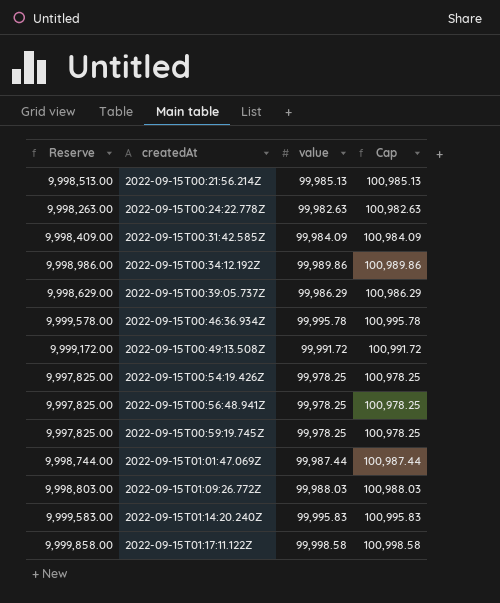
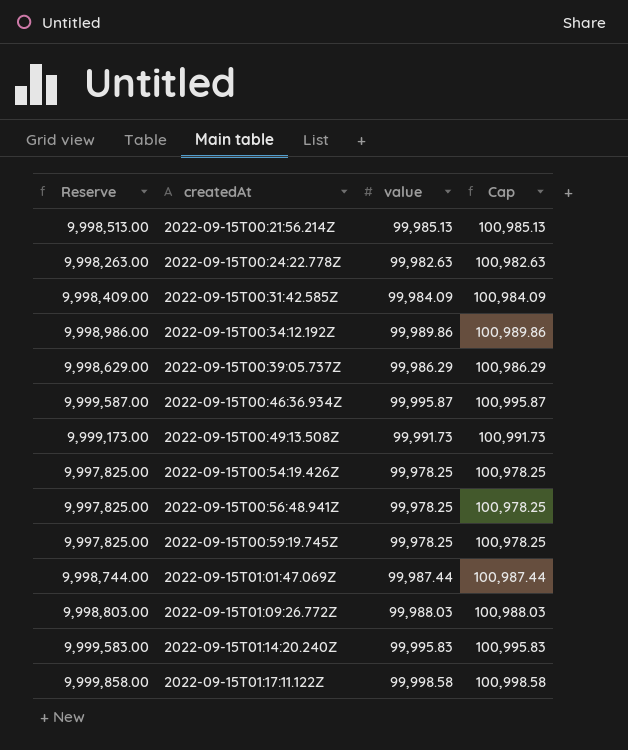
2022-09-15T00:46:36.934Z | Reserve: 9,999,578.00 -> 9,999,587.00
2022-09-15T00:46:36.934Z | value: 99,995.78 -> 99,995.87
2022-09-15T00:46:36.934Z | Cap: 100,995.78 -> 100,995.87
2022-09-15T00:49:13.508Z | Reserve: 9,999,172.00 -> 9,999,173.00
2022-09-15T00:49:13.508Z | value: 99,991.72 -> 99,991.73
2022-09-15T00:49:13.508Z | Cap: 100,991.72 -> 100,991.73

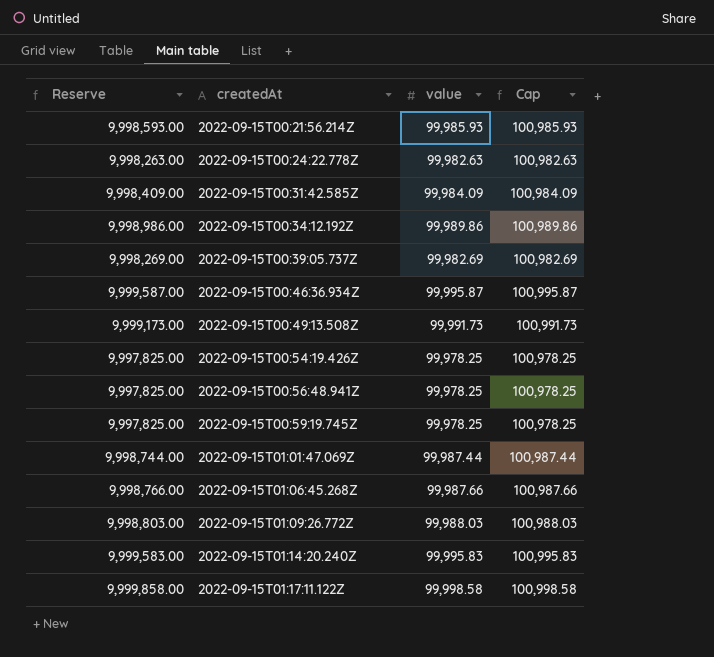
2022-09-15T00:21:56.214Z | Reserve: 9,998,513.00 -> 9,998,593.00
2022-09-15T00:21:56.214Z | value: 99,985.13 -> 99,985.93
2022-09-15T00:21:56.214Z | Cap: 100,985.13 -> 100,985.93
2022-09-15T00:39:05.737Z | Reserve: 9,998,629.00 -> 9,998,269.00
2022-09-15T00:39:05.737Z | value: 99,986.29 -> 99,982.69
2022-09-15T00:39:05.737Z | Cap: 100,986.29 -> 100,982.69
row 2022-09-15T01:06:45.268Z: none -> 9,998,766.00 | 99,987.66 | 100,987.66

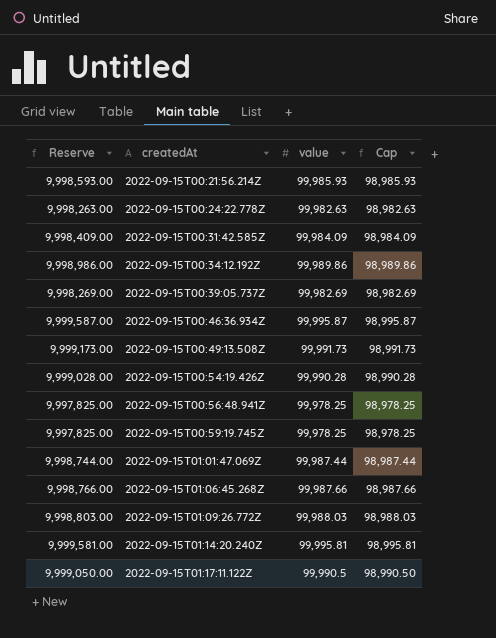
column Cap | formula: [value] + 1000 -> [value] - 1000
2022-09-15T00:54:19.426Z | Reserve: 9,997,825.00 -> 9,999,028.00
2022-09-15T00:54:19.426Z | value: 99,978.25 -> 99,990.28
2022-09-15T01:14:20.240Z | Reserve: 9,999,583.00 -> 9,999,581.00
2022-09-15T01:14:20.240Z | value: 99,995.83 -> 99,995.81
2022-09-15T01:17:11.122Z | Reserve: 9,999,858.00 -> 9,999,050.00
2022-09-15T01:17:11.122Z | value: 99,998.58 -> 99,990.5

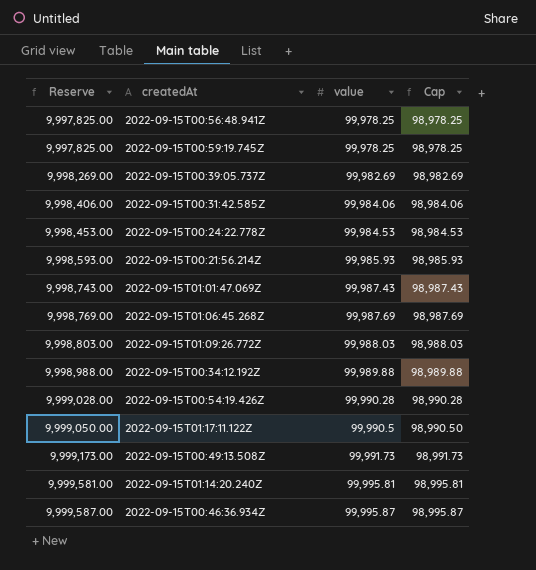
row order: createdAt ascending -> Reserve ascending
2022-09-15T00:31:42.585Z | Reserve: 9,998,409.00 -> 9,998,406.00
2022-09-15T00:31:42.585Z | value: 99,984.09 -> 99,984.06
2022-09-15T00:31:42.585Z | Cap: 98,984.09 -> 98,984.06
2022-09-15T00:24:22.778Z | Reserve: 9,998,263.00 -> 9,998,453.00
2022-09-15T00:24:22.778Z | value: 99,982.63 -> 99,984.53
2022-09-15T00:24:22.778Z | Cap: 98,982.63 -> 98,984.53
2022-09-15T01:01:47.069Z | Reserve: 9,998,744.00 -> 9,998,743.00
2022-09-15T01:01:47.069Z | value: 99,987.44 -> 99,987.43
2022-09-15T01:01:47.069Z | Cap: 98,987.44 -> 98,987.43
2022-09-15T01:06:45.268Z | Reserve: 9,998,766.00 -> 9,998,769.00
2022-09-15T01:06:45.268Z | value: 99,987.66 -> 99,987.69
2022-09-15T01:06:45.268Z | Cap: 98,987.66 -> 98,987.69
2022-09-15T00:34:12.192Z | Reserve: 9,998,986.00 -> 9,998,988.00
2022-09-15T00:34:12.192Z | value: 99,989.86 -> 99,989.88
2022-09-15T00:34:12.192Z | Cap: 98,989.86 -> 98,989.88

